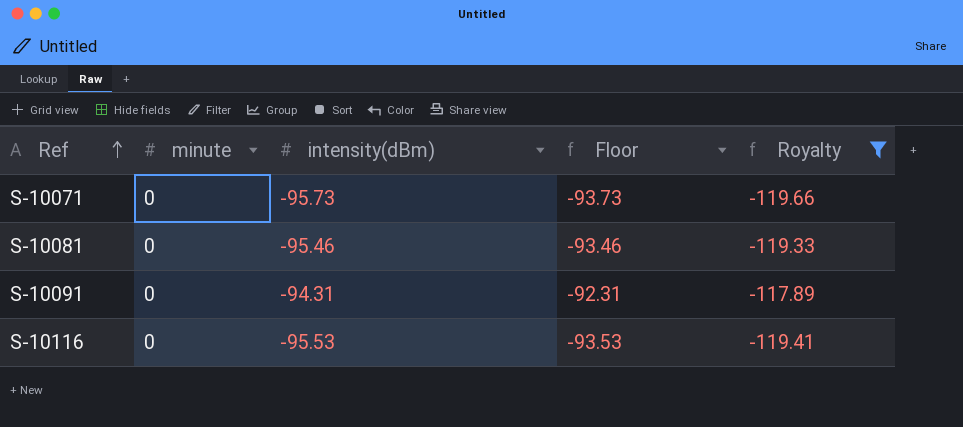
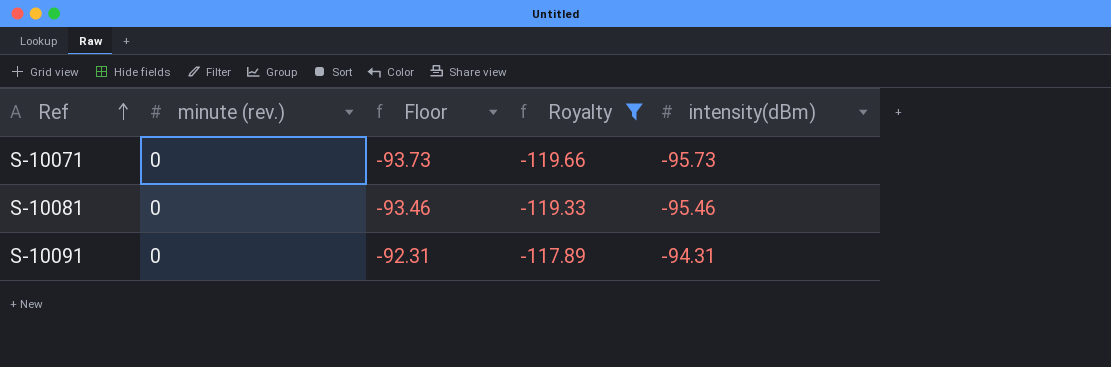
column name: minute -> minute (rev.)
column intensity(dBm) | position: 3 -> 5
row S-10116: 0 | -95.53 | -93.53 | -119.41 -> none

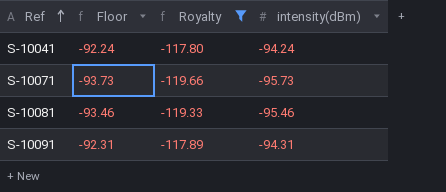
column minute (rev.) | position: 2 -> none
row S-10041: none -> -92.24 | -117.80 | -94.24

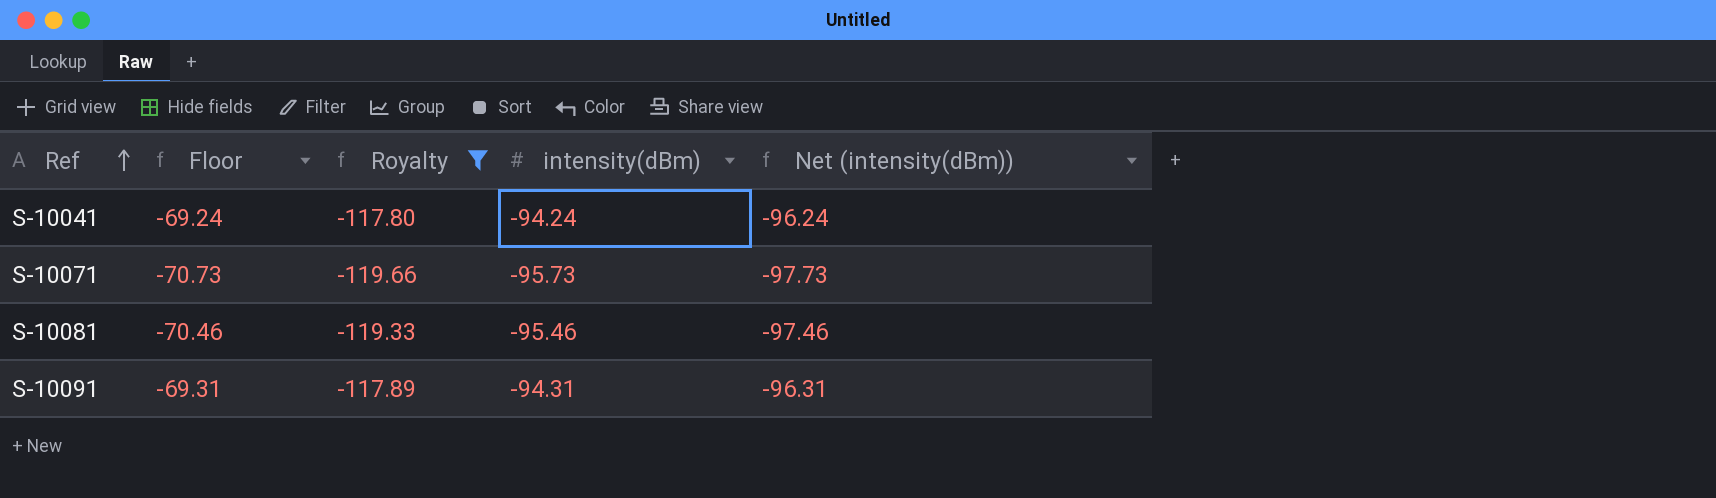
column Floor | formula: [intensity(dBm)] + 2 -> [intensity(dBm)] + 25
column Net (intensity(dBm)) | formula: none -> [intensity(dBm)] - 2

